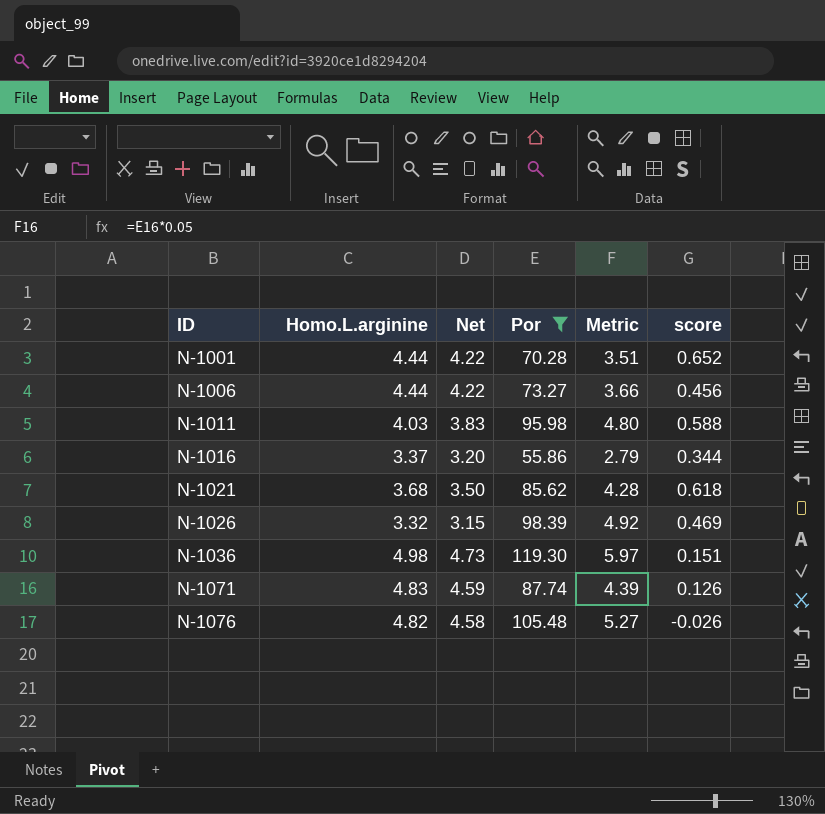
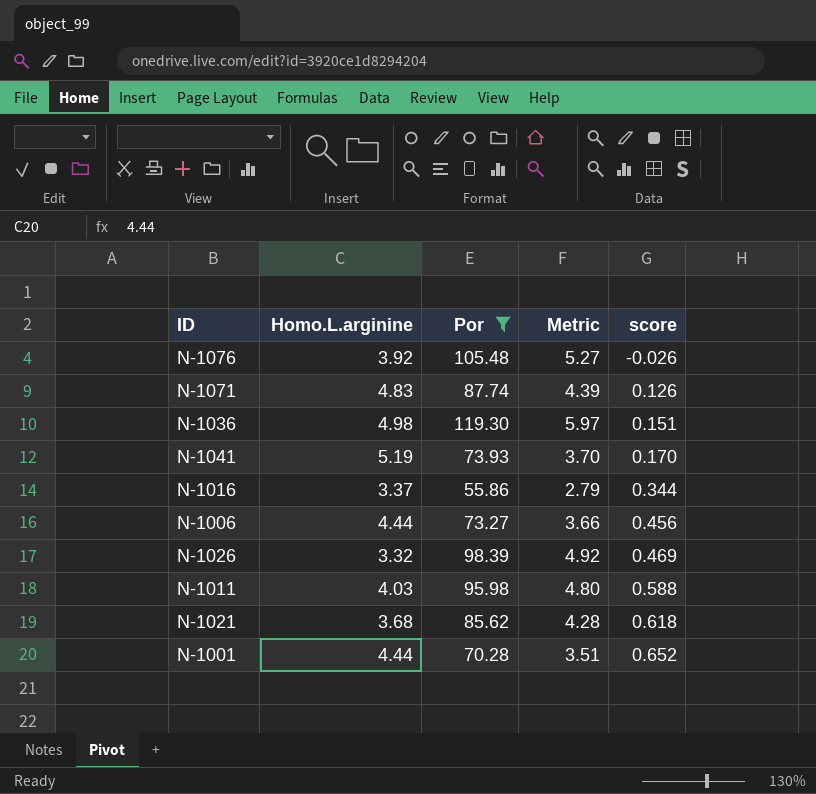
row order: ID ascending -> score ascending
column Net | formula: [Homo.L.arginine] * 0.95 -> none
N-1076 | Homo.L.arginine: 4.82 -> 3.92
row N-1041: none -> 5.19 | 73.93 | 3.70 | 0.170

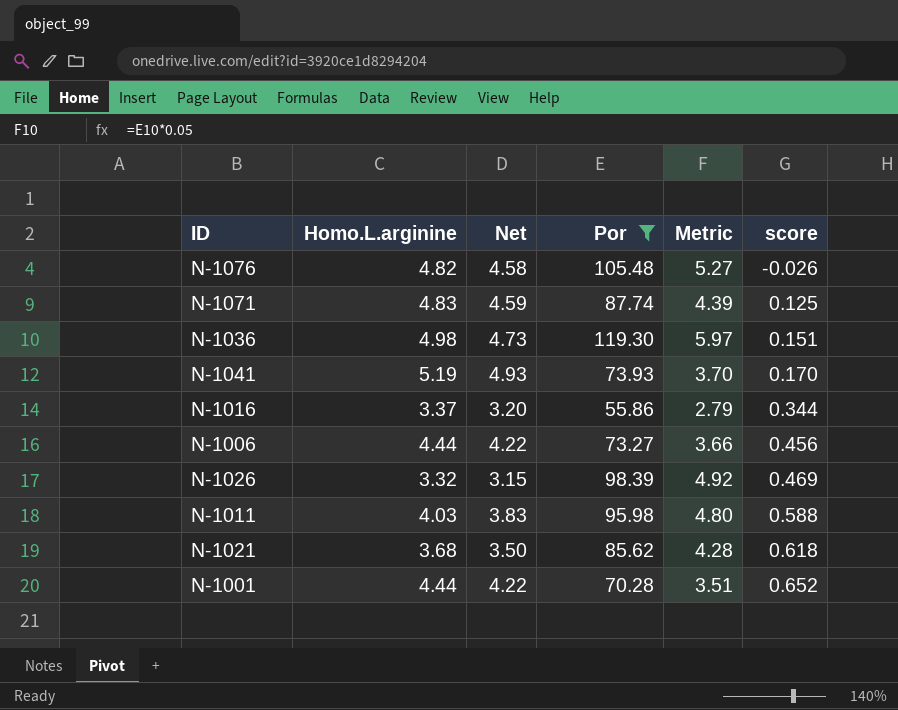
column Net | formula: none -> [Homo.L.arginine] * 0.95
N-1076 | Homo.L.arginine: 3.92 -> 4.82
N-1071 | score: 0.126 -> 0.125

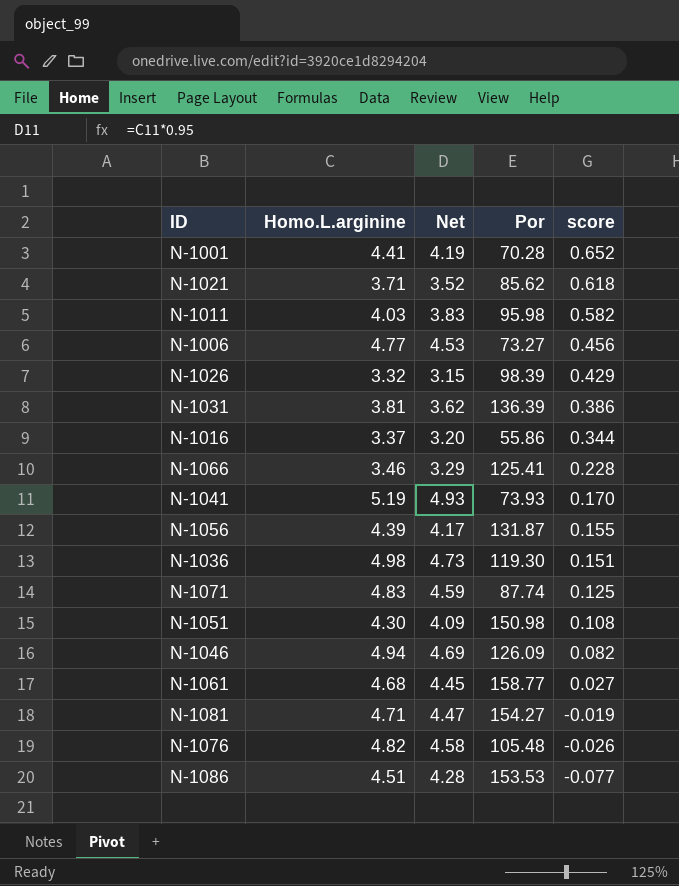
filter: Por <= 119.30 -> none
row order: score ascending -> score descending
column Metric | formula: [Por] * 0.05 -> none
N-1001 | Homo.L.arginine: 4.44 -> 4.41
N-1001 | Net: 4.22 -> 4.19
N-1021 | Homo.L.arginine: 3.68 -> 3.71
N-1021 | Net: 3.50 -> 3.52
N-1011 | score: 0.588 -> 0.582
N-1006 | Homo.L.arginine: 4.44 -> 4.77
N-1006 | Net: 4.22 -> 4.53
N-1026 | score: 0.469 -> 0.429

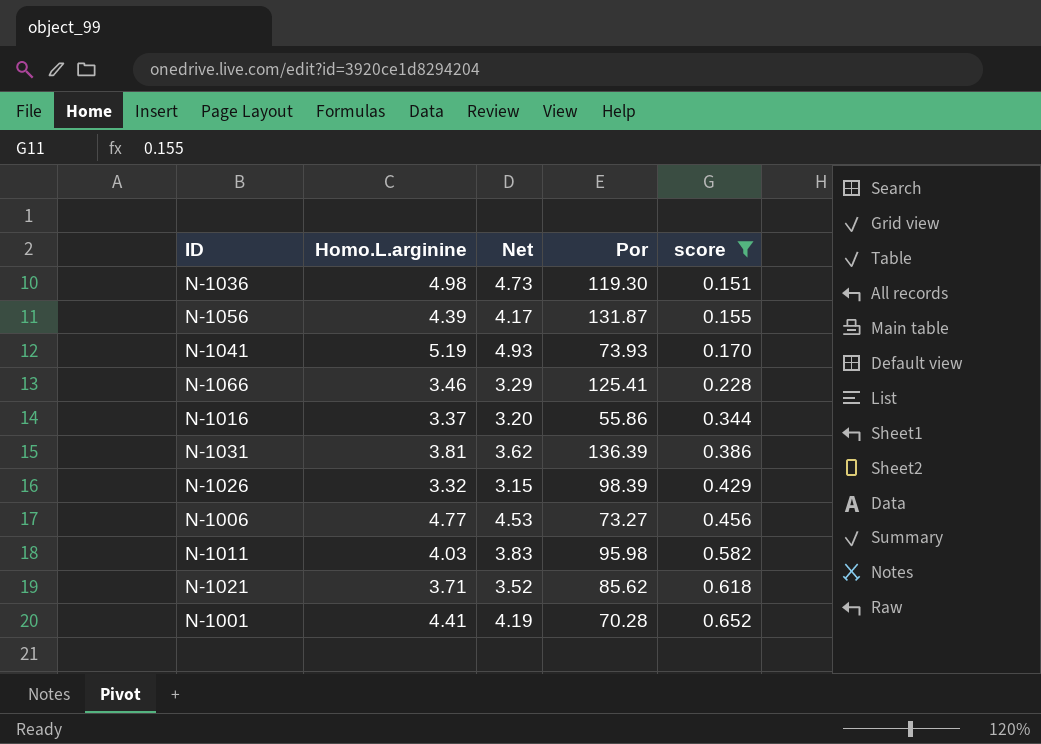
filter: none -> score >= 0.151
row order: score descending -> score ascending

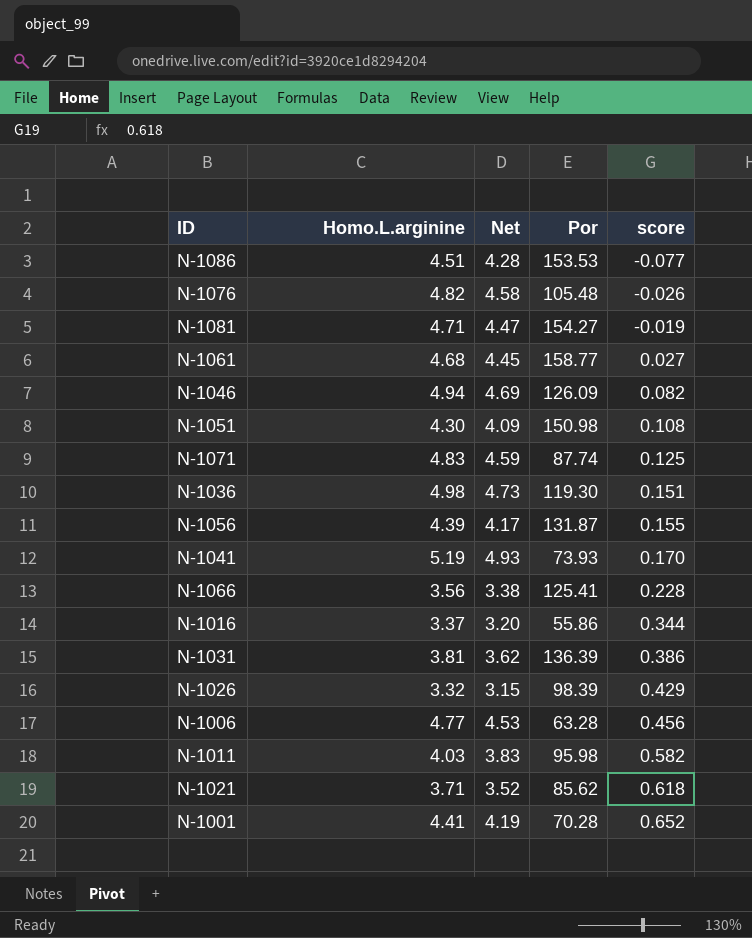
filter: score >= 0.151 -> none
N-1066 | Homo.L.arginine: 3.46 -> 3.56
N-1066 | Net: 3.29 -> 3.38
N-1006 | Por: 73.27 -> 63.28

